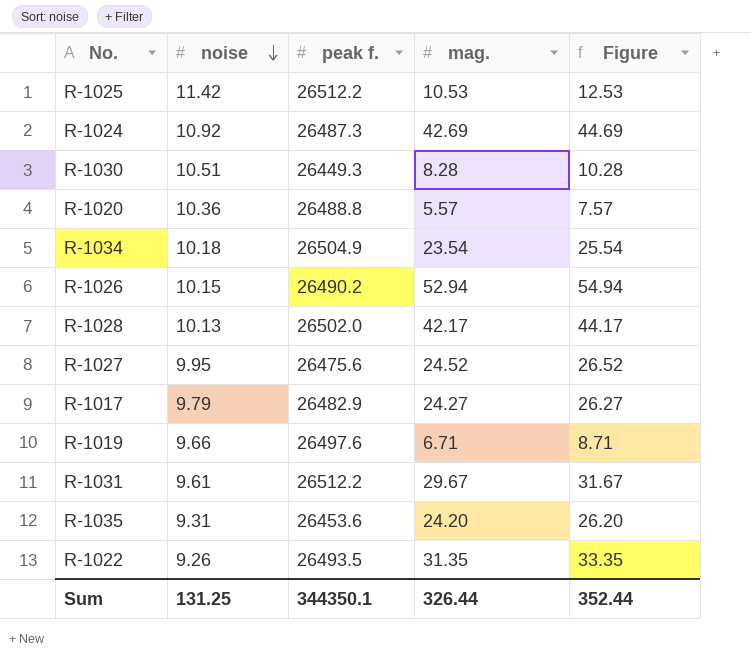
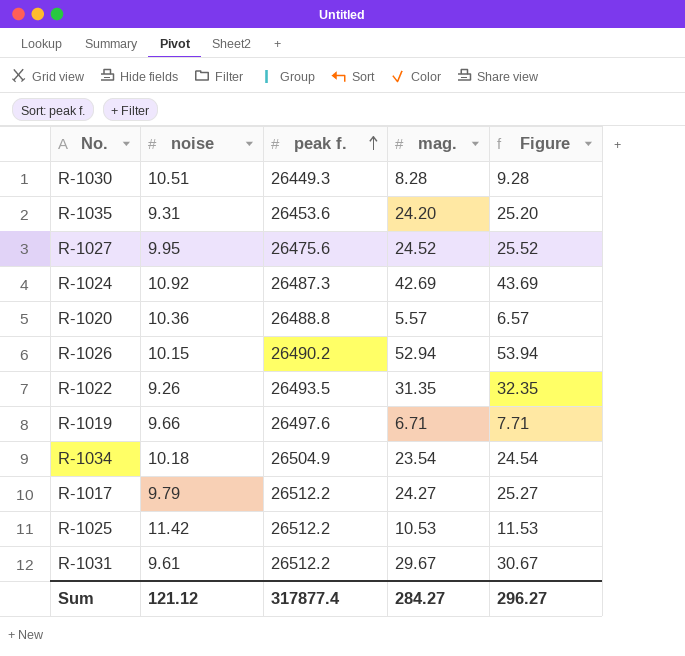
row order: noise descending -> peak f. ascending
column Figure | formula: [mag.] + 2 -> [mag.] + 1
row R-1028: 10.13 | 26502.0 | 42.17 | 44.17 -> none
R-1017 | peak f.: 26482.9 -> 26512.2
Sum | noise: 131.25 -> 121.12
Sum | peak f.: 344350.1 -> 317877.4
Sum | mag.: 326.44 -> 284.27
Sum | Figure: 352.44 -> 296.27

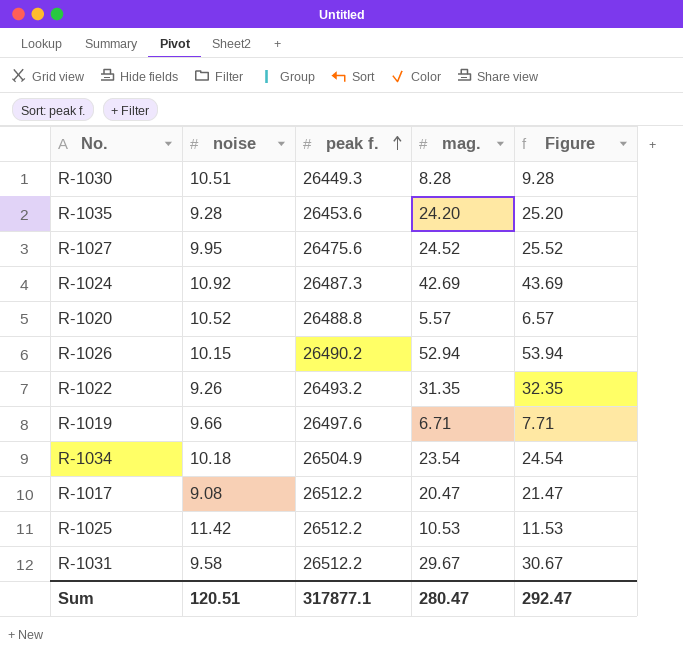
R-1035 | noise: 9.31 -> 9.28
R-1020 | noise: 10.36 -> 10.52
R-1022 | peak f.: 26493.5 -> 26493.2
R-1017 | noise: 9.79 -> 9.08
R-1017 | mag.: 24.27 -> 20.47
R-1017 | Figure: 25.27 -> 21.47
R-1031 | noise: 9.61 -> 9.58
Sum | noise: 121.12 -> 120.51
Sum | peak f.: 317877.4 -> 317877.1
Sum | mag.: 284.27 -> 280.47
Sum | Figure: 296.27 -> 292.47

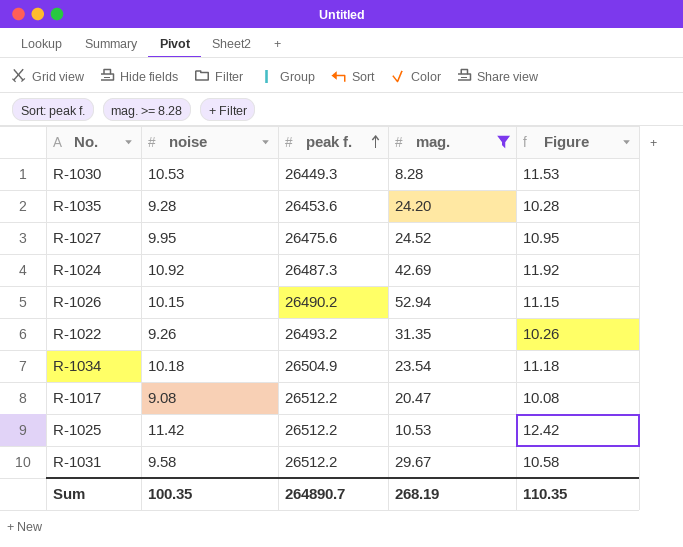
filter: none -> mag. >= 8.28
column Figure | formula: [mag.] + 1 -> [noise] + 1
R-1030 | noise: 10.51 -> 10.53
Sum | noise: 120.51 -> 100.35
Sum | peak f.: 317877.1 -> 264890.7
Sum | mag.: 280.47 -> 268.19
Sum | Figure: 292.47 -> 110.35

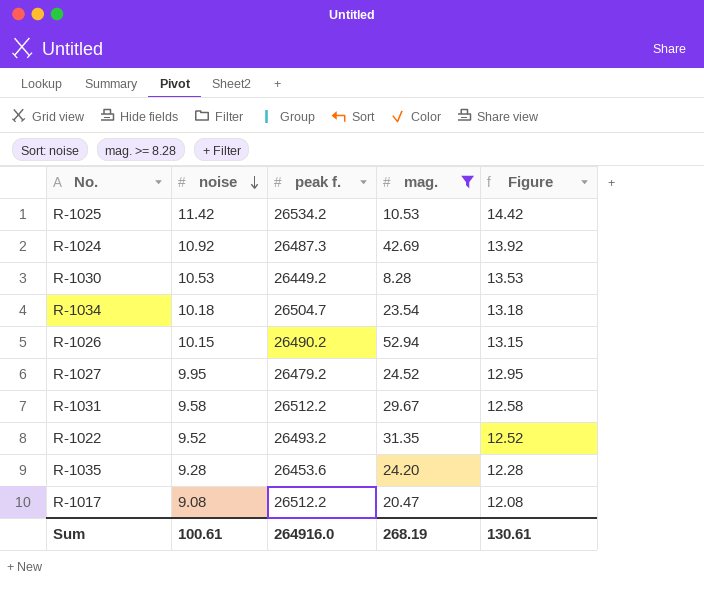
row order: peak f. ascending -> noise descending
column Figure | formula: [noise] + 1 -> [noise] + 3
R-1025 | peak f.: 26512.2 -> 26534.2
R-1030 | peak f.: 26449.3 -> 26449.2
R-1034 | peak f.: 26504.9 -> 26504.7
R-1027 | peak f.: 26475.6 -> 26479.2
R-1022 | noise: 9.26 -> 9.52
Sum | noise: 100.35 -> 100.61
Sum | peak f.: 264890.7 -> 264916.0
Sum | Figure: 110.35 -> 130.61

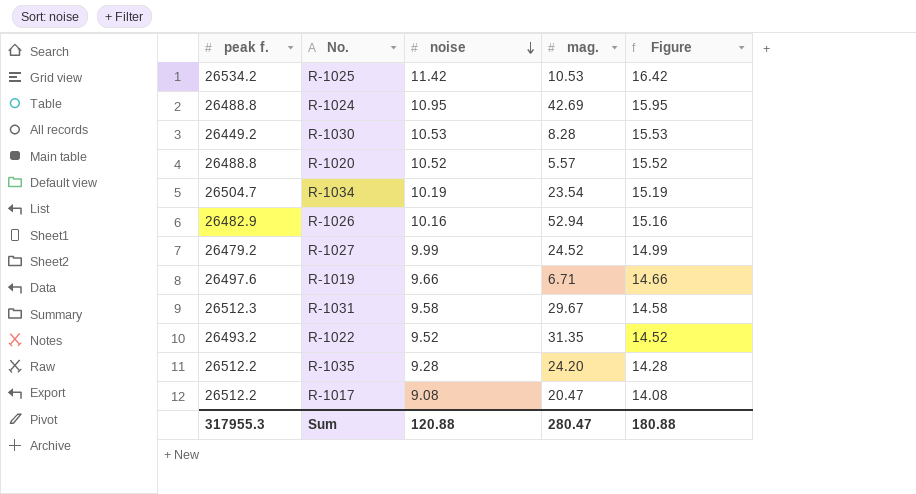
filter: mag. >= 8.28 -> none
column peak f. | position: 3 -> 1
column Figure | formula: [noise] + 3 -> [noise] + 5
R-1024 | peak f.: 26487.3 -> 26488.8
R-1024 | noise: 10.92 -> 10.95
R-1034 | noise: 10.18 -> 10.19
R-1026 | peak f.: 26490.2 -> 26482.9
R-1026 | noise: 10.15 -> 10.16
R-1027 | noise: 9.95 -> 9.99
R-1031 | peak f.: 26512.2 -> 26512.3
R-1035 | peak f.: 26453.6 -> 26512.2
Sum | peak f.: 264916.0 -> 317955.3
Sum | noise: 100.61 -> 120.88
Sum | mag.: 268.19 -> 280.47
Sum | Figure: 130.61 -> 180.88

